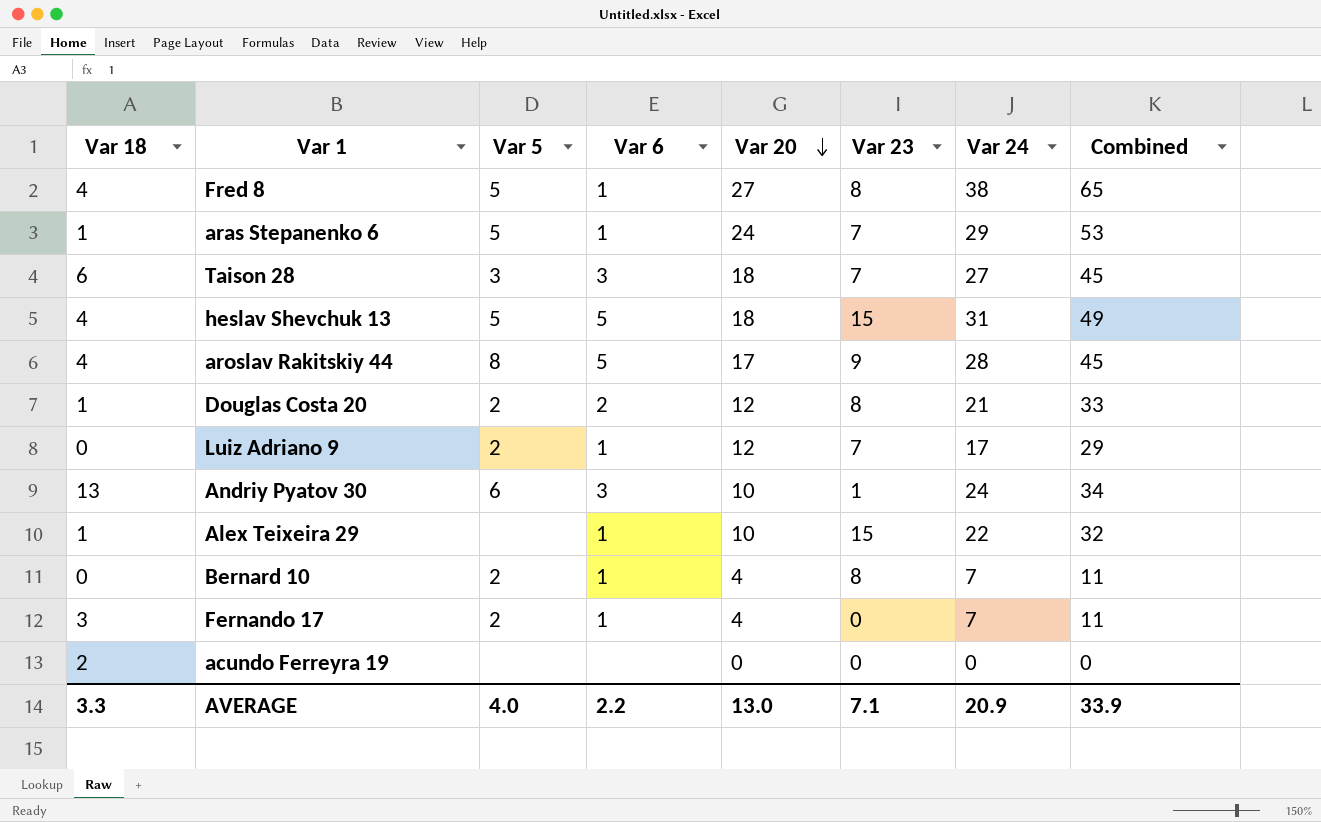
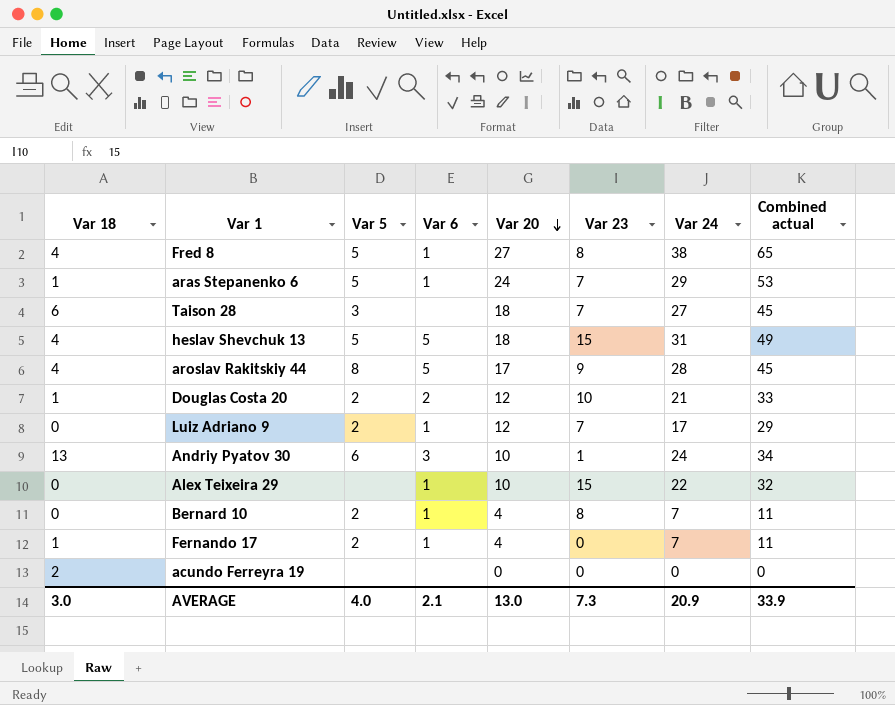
column name: Combined -> Combined actual
Taison 28 | Var 6: 3 -> none
Douglas Costa 20 | Var 23: 8 -> 10
Alex Teixeira 29 | Var 18: 1 -> 0
Fernando 17 | Var 18: 3 -> 1
AVERAGE | Var 18: 3.3 -> 3.0
AVERAGE | Var 6: 2.2 -> 2.1
AVERAGE | Var 23: 7.1 -> 7.3

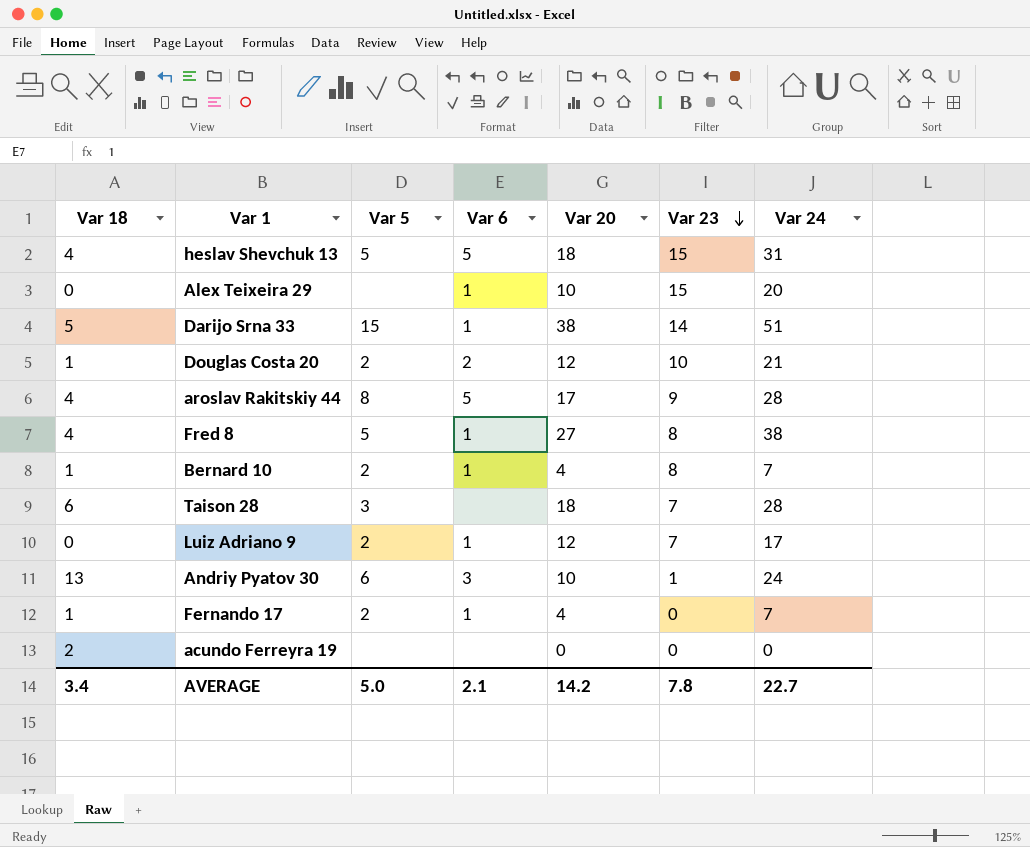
row order: Var 20 descending -> Var 23 descending
column Combined actual | formula: [Var 20] + [Var 24] -> none
row aras Stepanenko 6: 1 | 5 | 1 | 24 | 7 | 29 | 53 -> none
Alex Teixeira 29 | Var 24: 22 -> 20
row Darijo Srna 33: none -> 5 | 15 | 1 | 38 | 14 | 51
Bernard 10 | Var 18: 0 -> 1
Taison 28 | Var 24: 27 -> 28
AVERAGE | Var 18: 3.0 -> 3.4
AVERAGE | Var 5: 4.0 -> 5.0
AVERAGE | Var 20: 13.0 -> 14.2
AVERAGE | Var 23: 7.3 -> 7.8
AVERAGE | Var 24: 20.9 -> 22.7

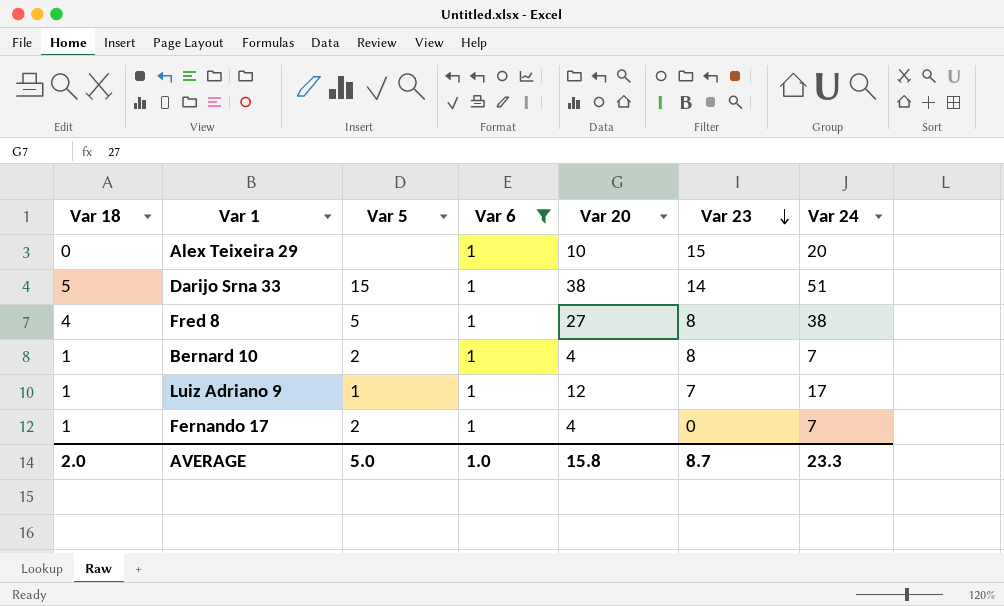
filter: none -> Var 6 = 1
Luiz Adriano 9 | Var 18: 0 -> 1
Luiz Adriano 9 | Var 5: 2 -> 1
AVERAGE | Var 18: 3.4 -> 2.0
AVERAGE | Var 6: 2.1 -> 1.0
AVERAGE | Var 20: 14.2 -> 15.8
AVERAGE | Var 23: 7.8 -> 8.7
AVERAGE | Var 24: 22.7 -> 23.3

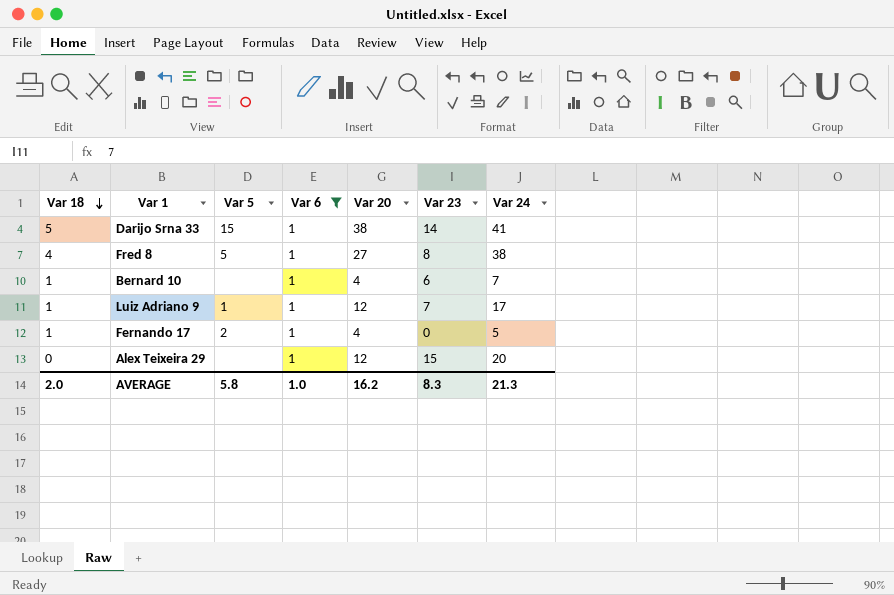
row order: Var 23 descending -> Var 18 descending
Darijo Srna 33 | Var 24: 51 -> 41
Bernard 10 | Var 5: 2 -> none
Bernard 10 | Var 23: 8 -> 6
Fernando 17 | Var 24: 7 -> 5
Alex Teixeira 29 | Var 20: 10 -> 12
AVERAGE | Var 5: 5.0 -> 5.8
AVERAGE | Var 20: 15.8 -> 16.2
AVERAGE | Var 23: 8.7 -> 8.3
AVERAGE | Var 24: 23.3 -> 21.3

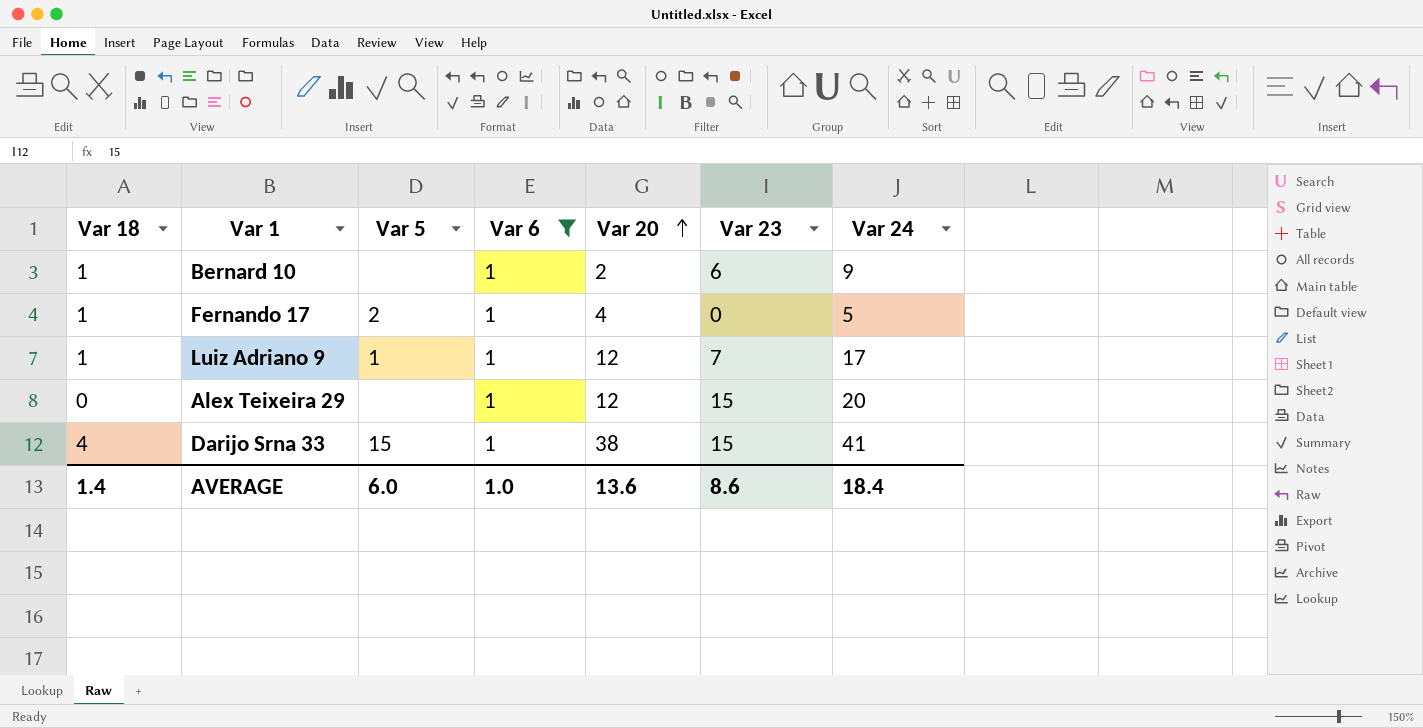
row order: Var 18 descending -> Var 20 ascending
row Fred 8: 4 | 5 | 1 | 27 | 8 | 38 -> none
Bernard 10 | Var 20: 4 -> 2
Bernard 10 | Var 24: 7 -> 9
Darijo Srna 33 | Var 18: 5 -> 4
Darijo Srna 33 | Var 23: 14 -> 15
AVERAGE | Var 18: 2.0 -> 1.4
AVERAGE | Var 5: 5.8 -> 6.0
AVERAGE | Var 20: 16.2 -> 13.6
AVERAGE | Var 23: 8.3 -> 8.6
AVERAGE | Var 24: 21.3 -> 18.4

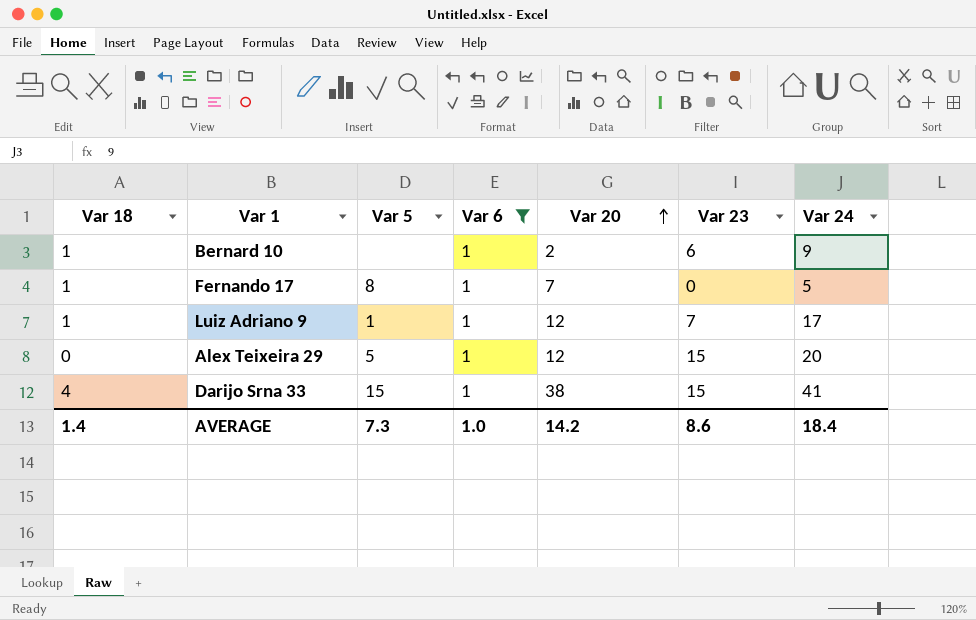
Fernando 17 | Var 5: 2 -> 8
Fernando 17 | Var 20: 4 -> 7
Alex Teixeira 29 | Var 5: none -> 5
AVERAGE | Var 5: 6.0 -> 7.3
AVERAGE | Var 20: 13.6 -> 14.2

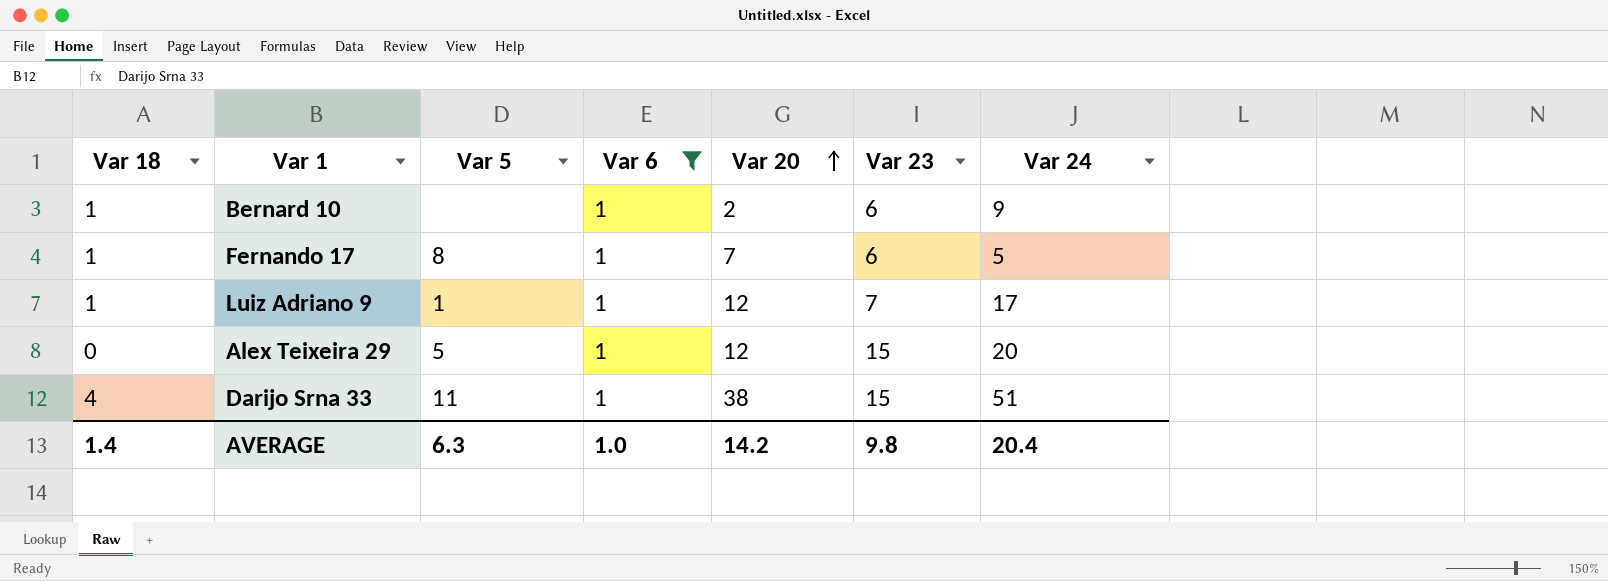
Fernando 17 | Var 23: 0 -> 6
Darijo Srna 33 | Var 5: 15 -> 11
Darijo Srna 33 | Var 24: 41 -> 51
AVERAGE | Var 5: 7.3 -> 6.3
AVERAGE | Var 23: 8.6 -> 9.8
AVERAGE | Var 24: 18.4 -> 20.4

